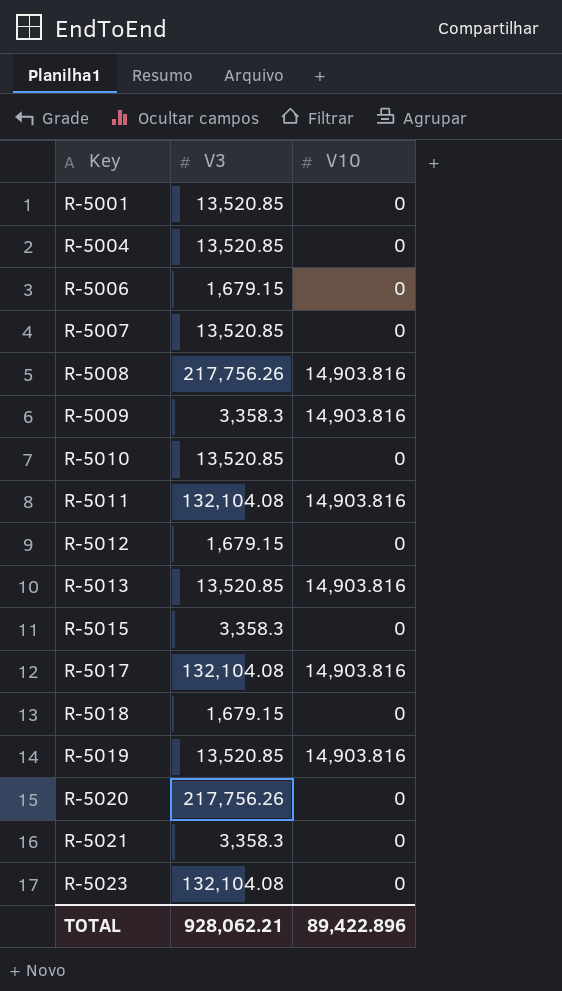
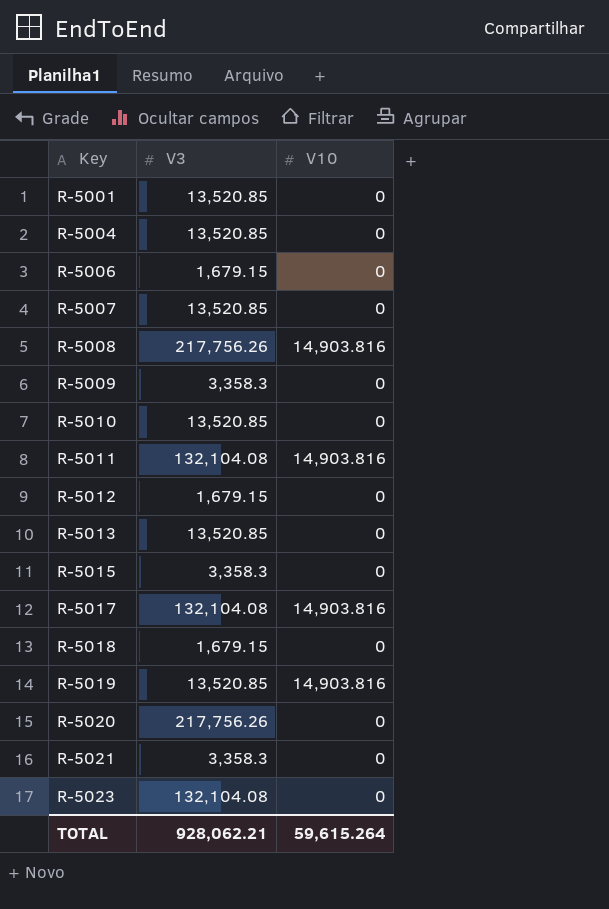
R-5009 | V10: 14,903.816 -> 0
R-5013 | V10: 14,903.816 -> 0
TOTAL | V10: 89,422.896 -> 59,615.264

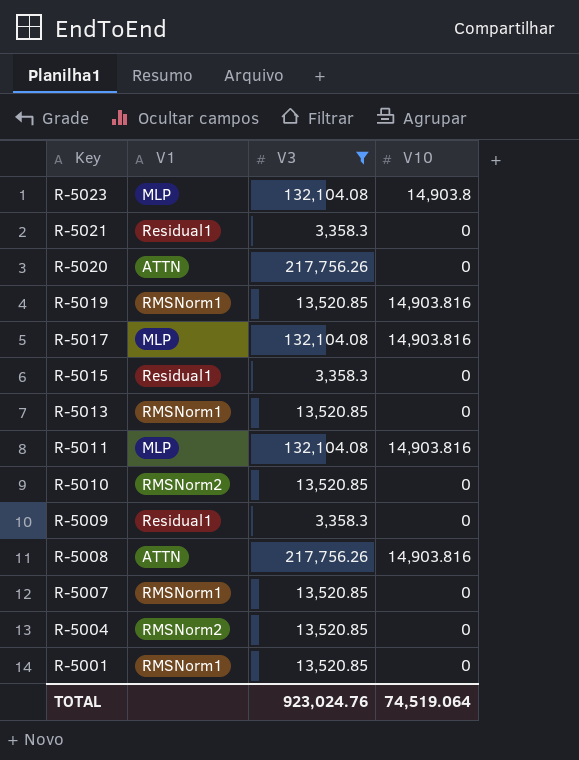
filter: none -> V3 != 1,679.15
row order: Key ascending -> Key descending
column V1 | position: none -> 2
R-5023 | V10: 0 -> 14,903.8
TOTAL | V3: 928,062.21 -> 923,024.76
TOTAL | V10: 59,615.264 -> 74,519.064

